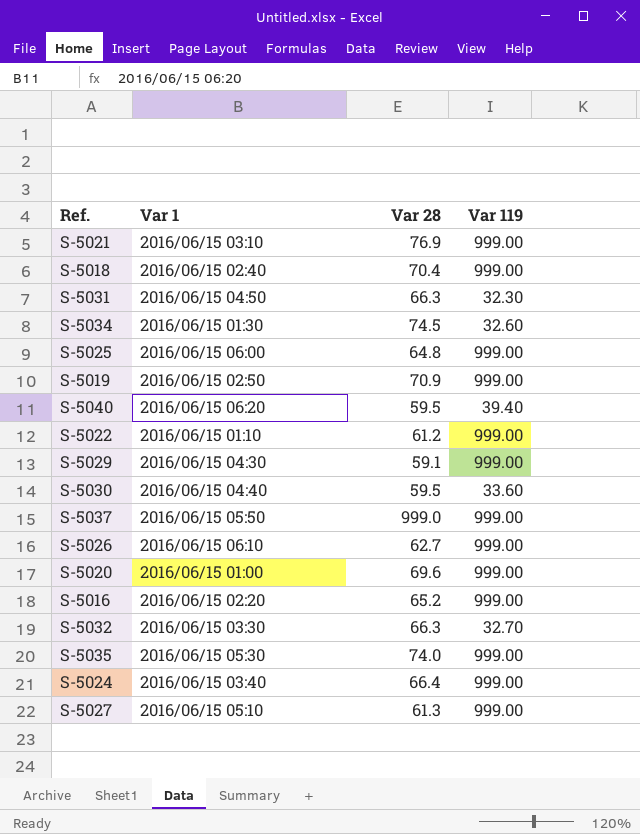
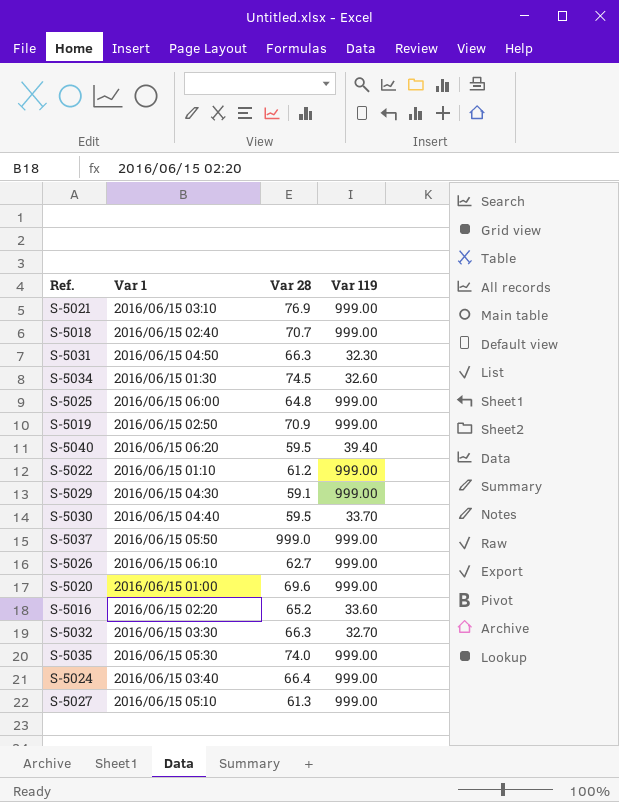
S-5018 | Var 28: 70.4 -> 70.7
S-5030 | Var 119: 33.60 -> 33.70
S-5016 | Var 119: 999.00 -> 33.60

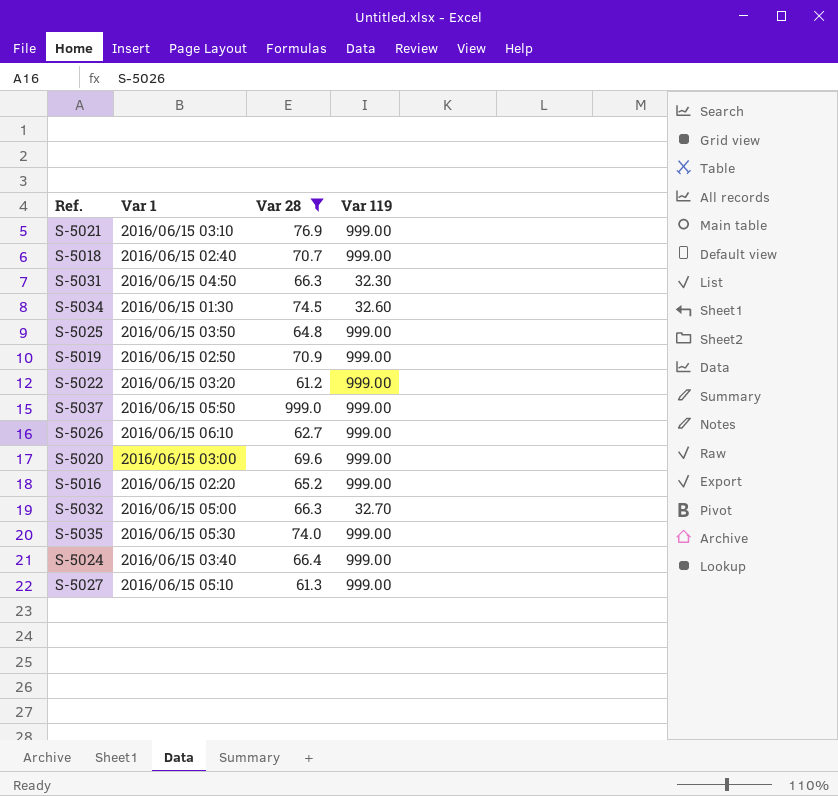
filter: none -> Var 28 >= 61.2
S-5025 | Var 1: 2016/06/15 06:00 -> 2016/06/15 03:50
S-5022 | Var 1: 2016/06/15 01:10 -> 2016/06/15 03:20
S-5020 | Var 1: 2016/06/15 01:00 -> 2016/06/15 03:00
S-5016 | Var 119: 33.60 -> 999.00
S-5032 | Var 1: 2016/06/15 03:30 -> 2016/06/15 05:00

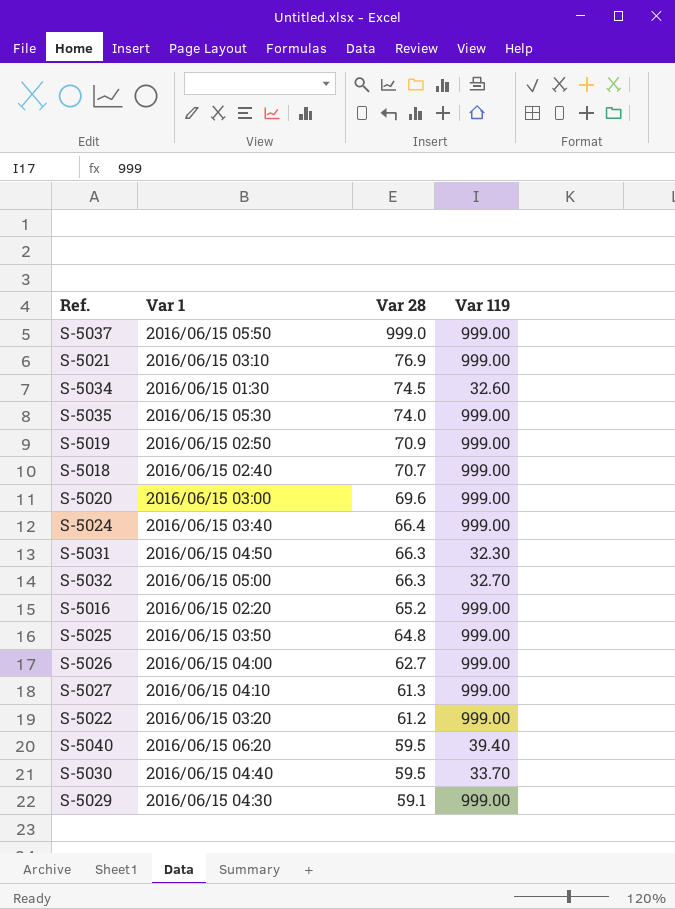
filter: Var 28 >= 61.2 -> none
row order: none -> Var 28 descending
S-5026 | Var 1: 2016/06/15 06:10 -> 2016/06/15 04:00
S-5027 | Var 1: 2016/06/15 05:10 -> 2016/06/15 04:10

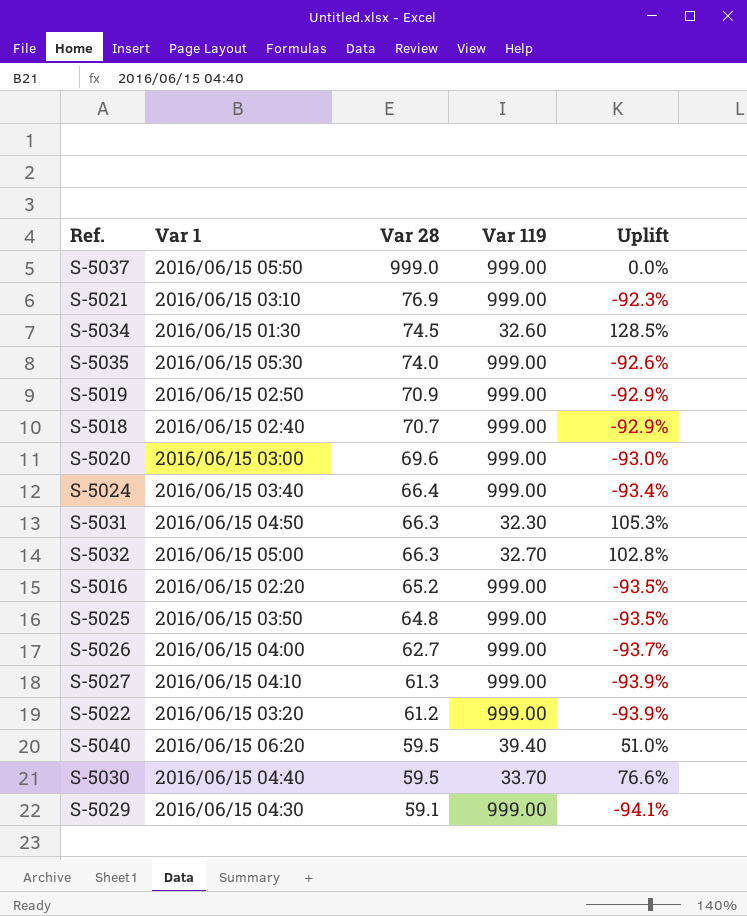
column Uplift | formula: none -> ([Var 28] - [Var 119]) / [Var 119]

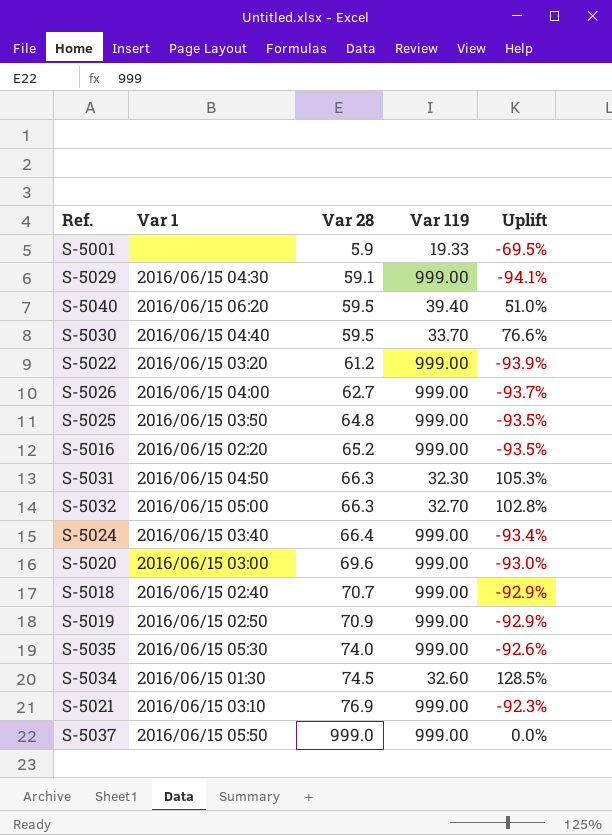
row order: Var 28 descending -> Var 28 ascending
row S-5027: 2016/06/15 04:10 | 61.3 | 999.00 | -93.9% -> none
row S-5001: none -> none | 5.9 | 19.33 | -69.5%

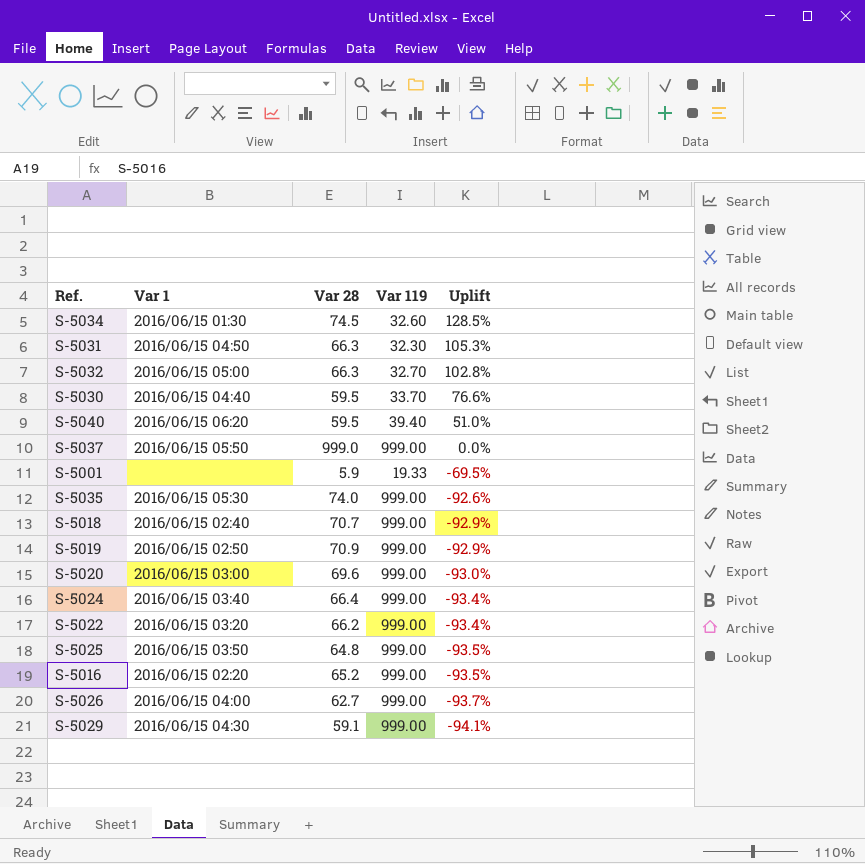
row order: Var 28 ascending -> Uplift descending
row S-5021: 2016/06/15 03:10 | 76.9 | 999.00 | -92.3% -> none
S-5022 | Var 28: 61.2 -> 66.2
S-5022 | Uplift: -93.9% -> -93.4%

